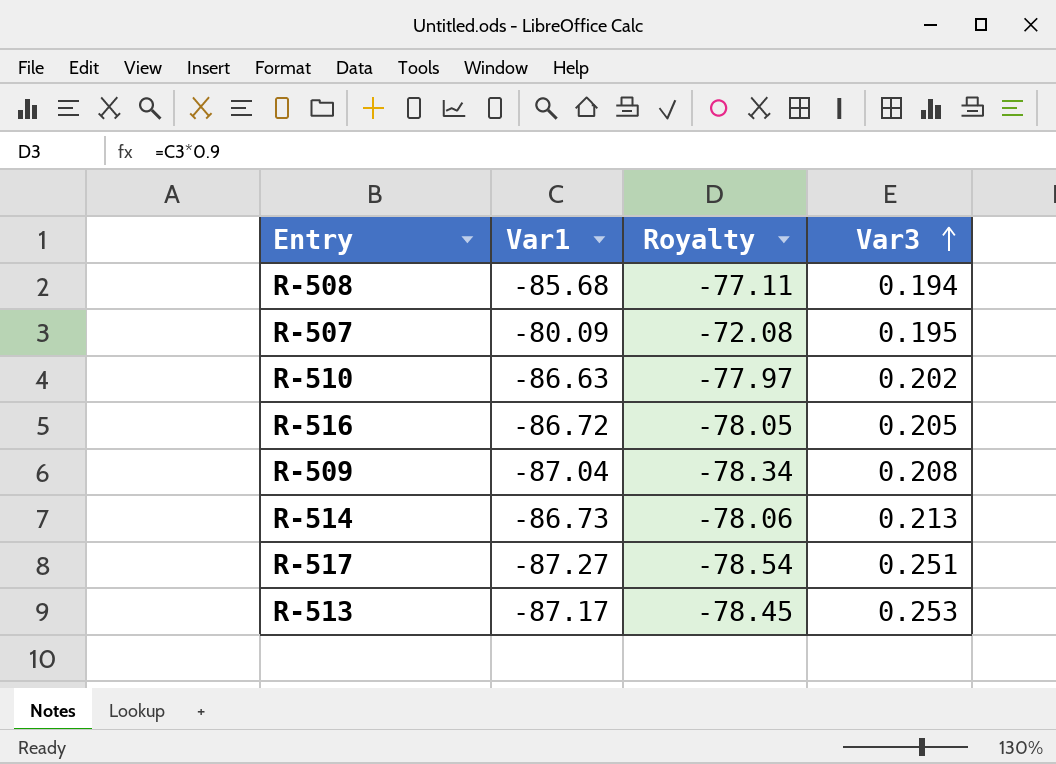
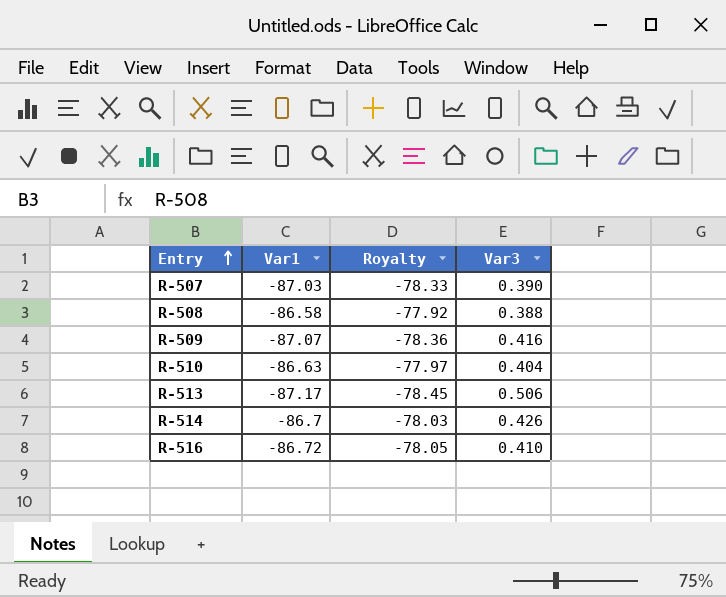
row order: Var3 ascending -> Entry ascending
row R-517: -87.27 | -78.54 | 0.251 -> none
R-507 | Var1: -80.09 -> -87.03
R-507 | Royalty: -72.08 -> -78.33
R-507 | Var3: 0.195 -> 0.390
R-508 | Var1: -85.68 -> -86.58
R-508 | Royalty: -77.11 -> -77.92
R-508 | Var3: 0.194 -> 0.388
R-509 | Var1: -87.04 -> -87.07
R-509 | Royalty: -78.34 -> -78.36
R-509 | Var3: 0.208 -> 0.416
R-510 | Var3: 0.202 -> 0.404
R-513 | Var3: 0.253 -> 0.506
R-514 | Var1: -86.73 -> -86.7
R-514 | Royalty: -78.06 -> -78.03
R-514 | Var3: 0.213 -> 0.426
R-516 | Var3: 0.205 -> 0.410

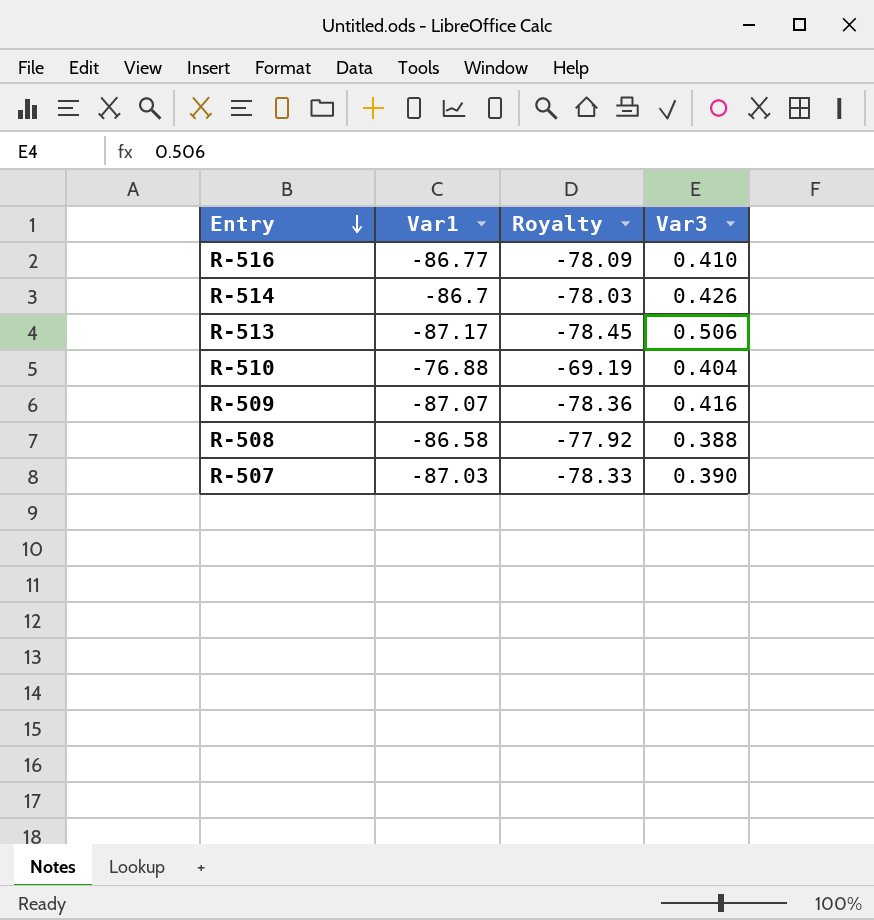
row order: Entry ascending -> Entry descending
R-516 | Var1: -86.72 -> -86.77
R-516 | Royalty: -78.05 -> -78.09
R-510 | Var1: -86.63 -> -76.88
R-510 | Royalty: -77.97 -> -69.19

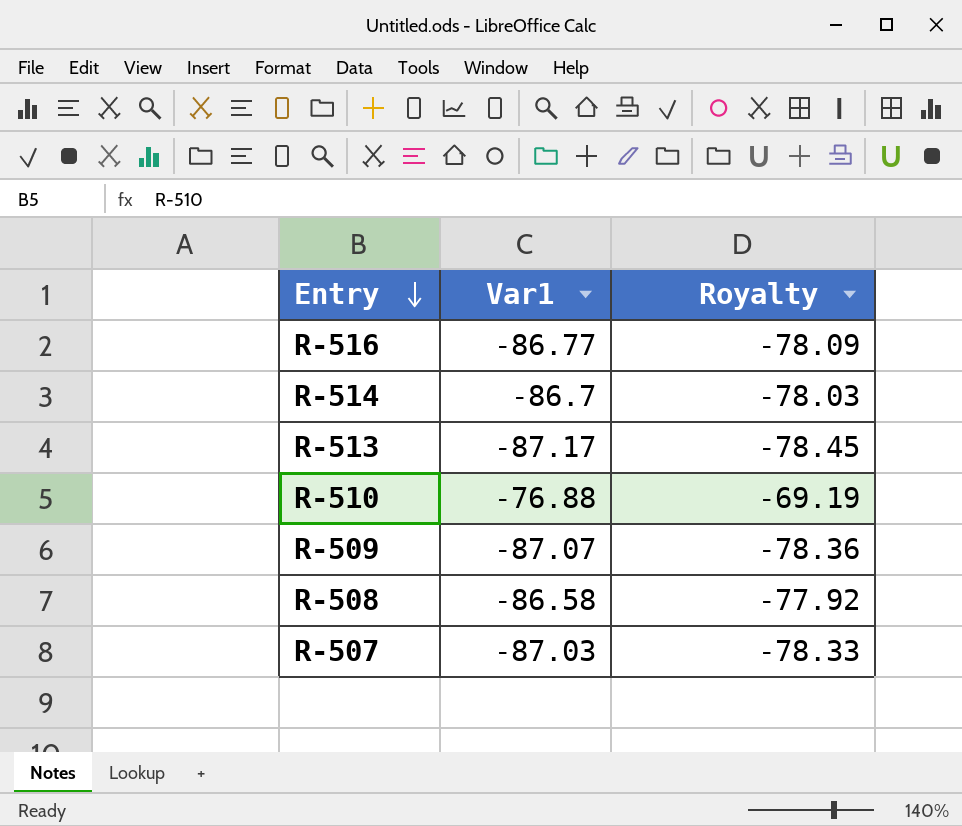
column Var3 | position: 4 -> none

